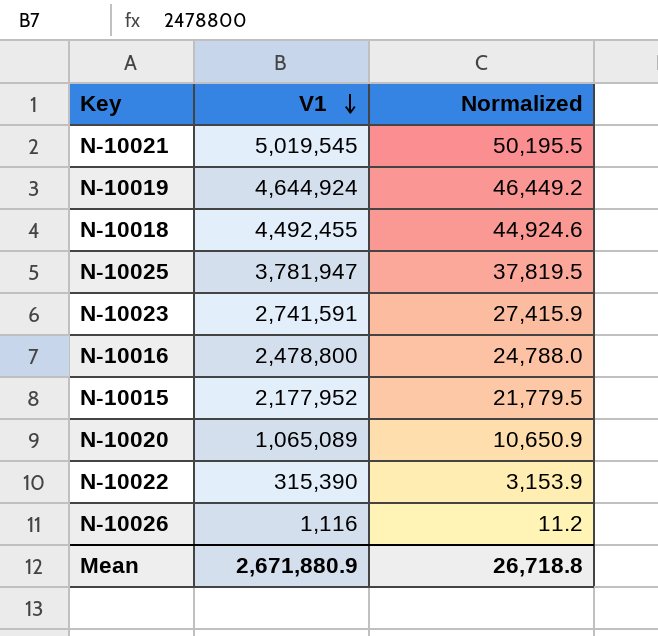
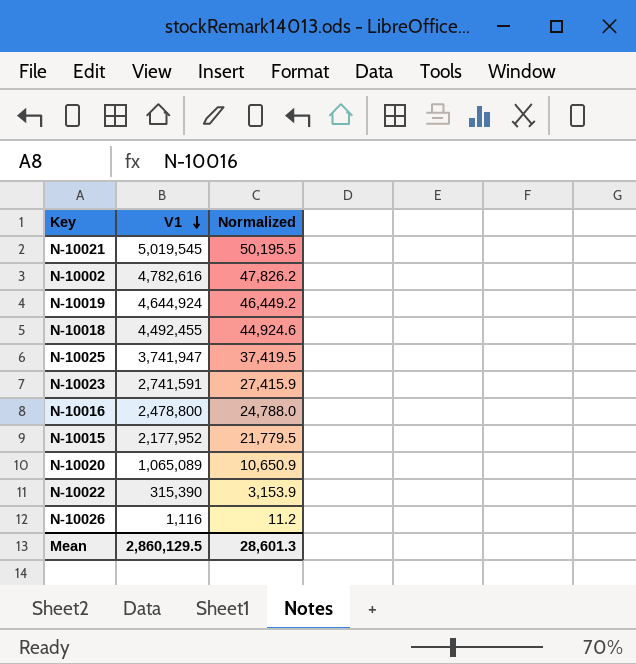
row N-10002: none -> 4,782,616 | 47,826.2
N-10025 | V1: 3,781,947 -> 3,741,947
N-10025 | Normalized: 37,819.5 -> 37,419.5
Mean | V1: 2,671,880.9 -> 2,860,129.5
Mean | Normalized: 26,718.8 -> 28,601.3

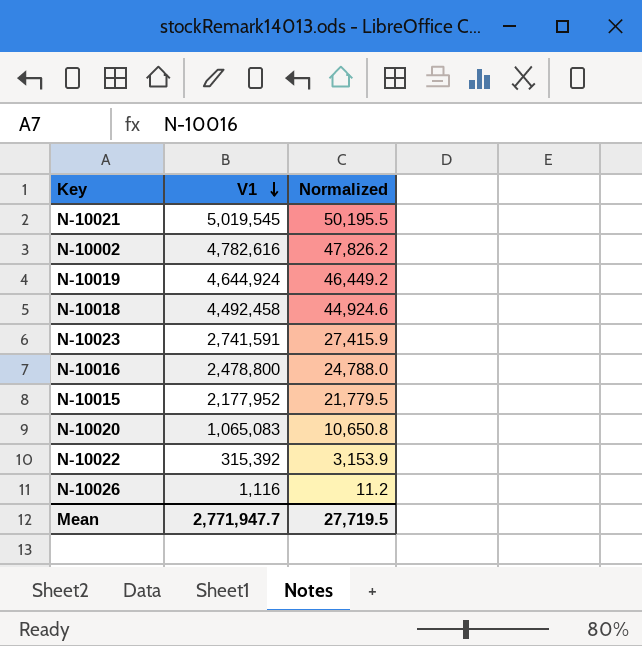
row N-10025: 3,741,947 | 37,419.5 -> none
N-10018 | V1: 4,492,455 -> 4,492,458
N-10020 | V1: 1,065,089 -> 1,065,083
N-10020 | Normalized: 10,650.9 -> 10,650.8
N-10022 | V1: 315,390 -> 315,392
Mean | V1: 2,860,129.5 -> 2,771,947.7
Mean | Normalized: 28,601.3 -> 27,719.5

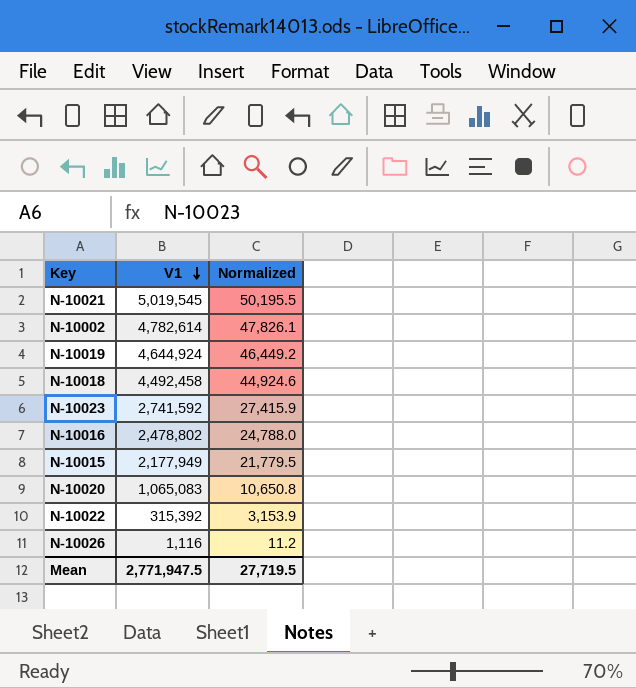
N-10002 | V1: 4,782,616 -> 4,782,614
N-10002 | Normalized: 47,826.2 -> 47,826.1
N-10023 | V1: 2,741,591 -> 2,741,592
N-10016 | V1: 2,478,800 -> 2,478,802
N-10015 | V1: 2,177,952 -> 2,177,949
Mean | V1: 2,771,947.7 -> 2,771,947.5

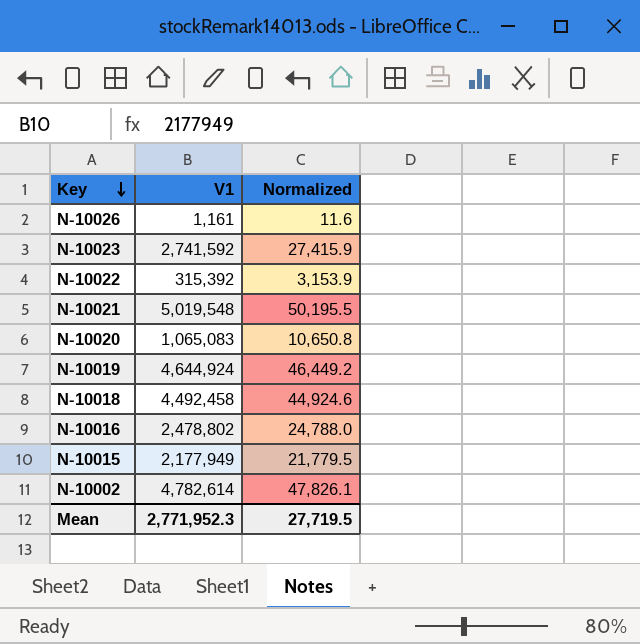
row order: V1 descending -> Key descending
N-10026 | V1: 1,116 -> 1,161
N-10026 | Normalized: 11.2 -> 11.6
N-10021 | V1: 5,019,545 -> 5,019,548
Mean | V1: 2,771,947.5 -> 2,771,952.3

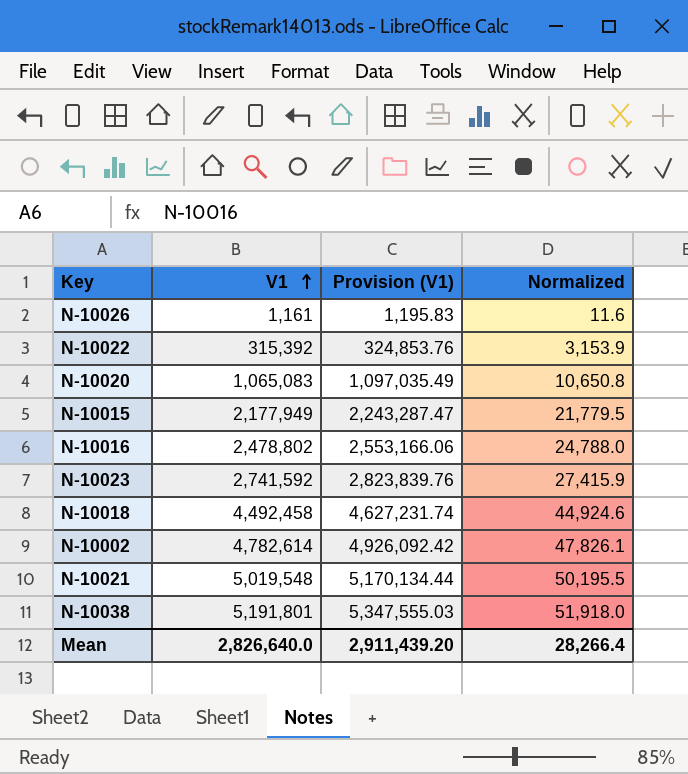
row order: Key descending -> V1 ascending
column Provision (V1) | formula: none -> [V1] * 1.03
row N-10019: 4,644,924 | 46,449.2 -> none
row N-10038: none -> 5,191,801 | 5,347,555.03 | 51,918.0
Mean | V1: 2,771,952.3 -> 2,826,640.0
Mean | Normalized: 27,719.5 -> 28,266.4

